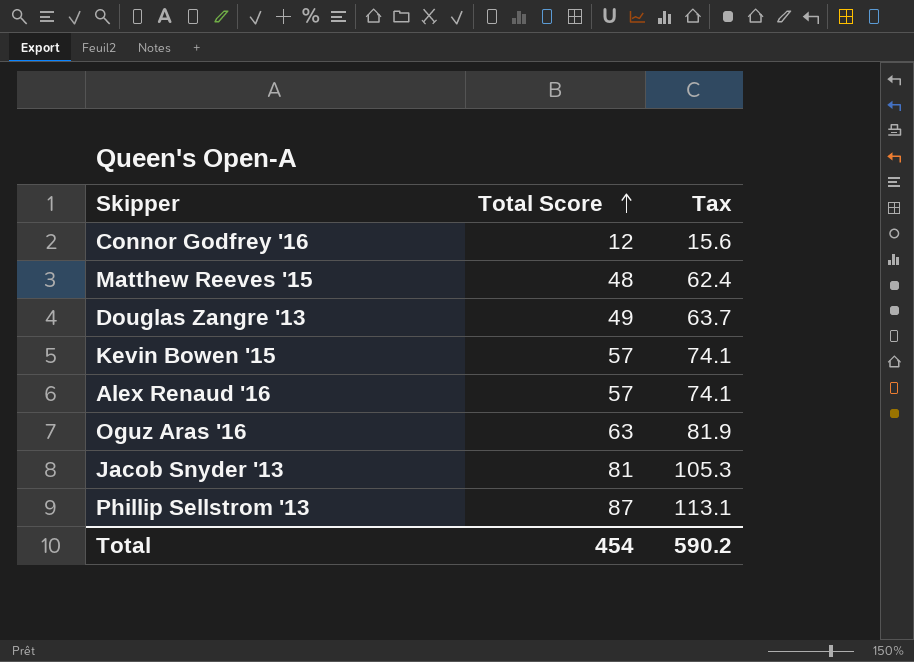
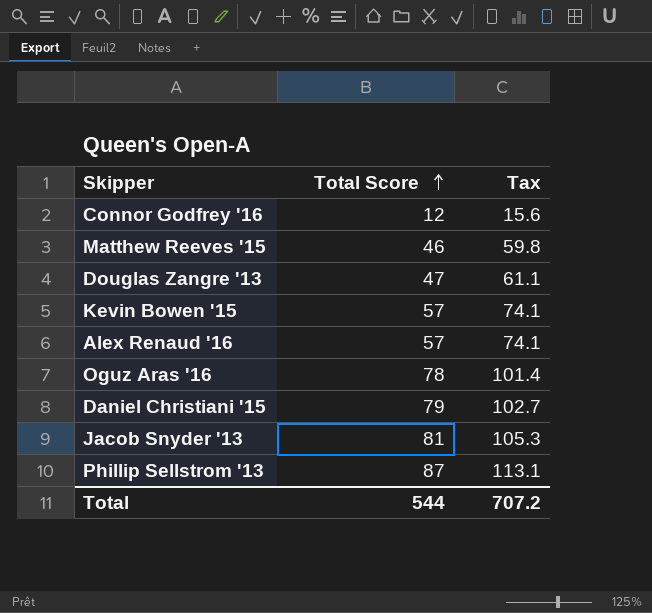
Matthew Reeves '15 | Total Score: 48 -> 46
Matthew Reeves '15 | Tax: 62.4 -> 59.8
Douglas Zangre '13 | Total Score: 49 -> 47
Douglas Zangre '13 | Tax: 63.7 -> 61.1
Oguz Aras '16 | Total Score: 63 -> 78
Oguz Aras '16 | Tax: 81.9 -> 101.4
row Daniel Christiani '15: none -> 79 | 102.7
Total | Total Score: 454 -> 544
Total | Tax: 590.2 -> 707.2

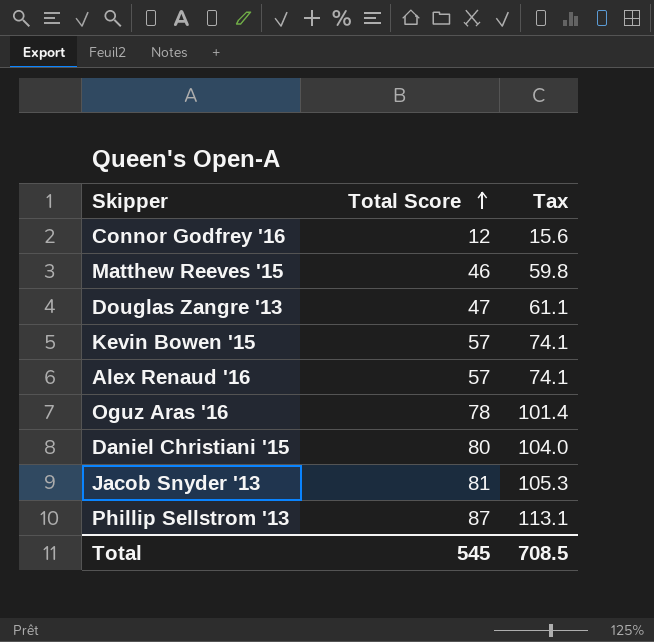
Daniel Christiani '15 | Total Score: 79 -> 80
Daniel Christiani '15 | Tax: 102.7 -> 104.0
Total | Total Score: 544 -> 545
Total | Tax: 707.2 -> 708.5

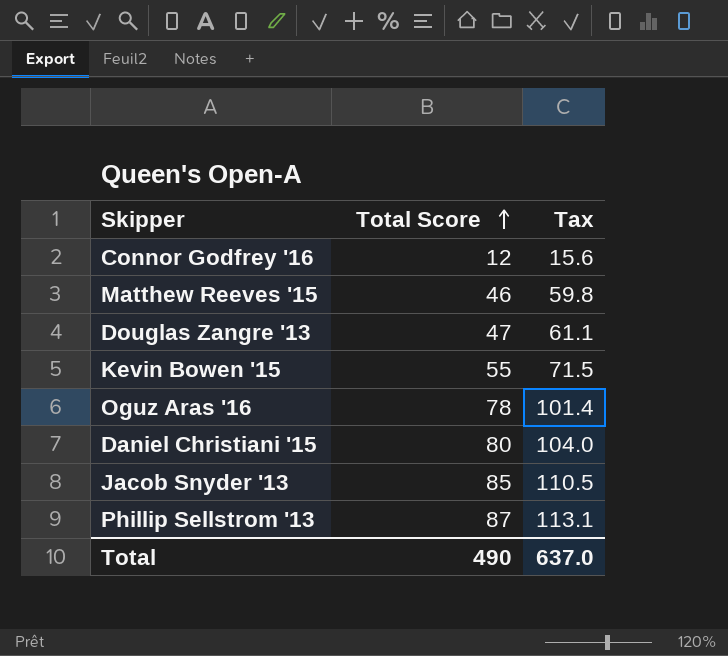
row Alex Renaud '16: 57 | 74.1 -> none
Kevin Bowen '15 | Total Score: 57 -> 55
Kevin Bowen '15 | Tax: 74.1 -> 71.5
Jacob Snyder '13 | Total Score: 81 -> 85
Jacob Snyder '13 | Tax: 105.3 -> 110.5
Total | Total Score: 545 -> 490
Total | Tax: 708.5 -> 637.0

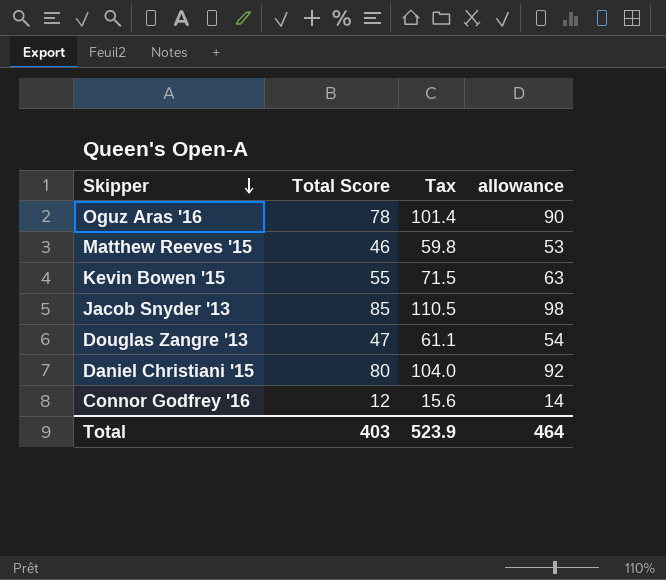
row order: Total Score ascending -> Skipper descending
column allowance | formula: none -> [Total Score] * 1.15
row Phillip Sellstrom '13: 87 | 113.1 -> none
Total | Total Score: 490 -> 403
Total | Tax: 637.0 -> 523.9

